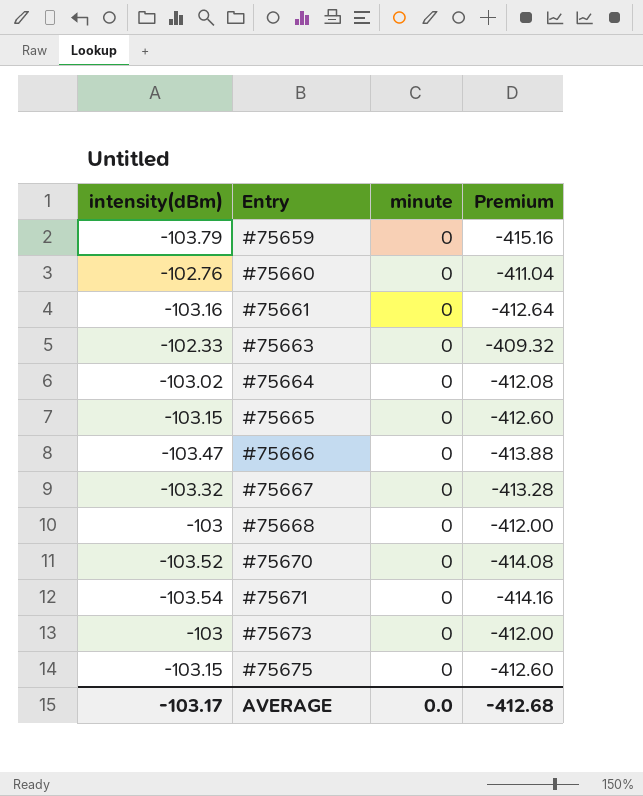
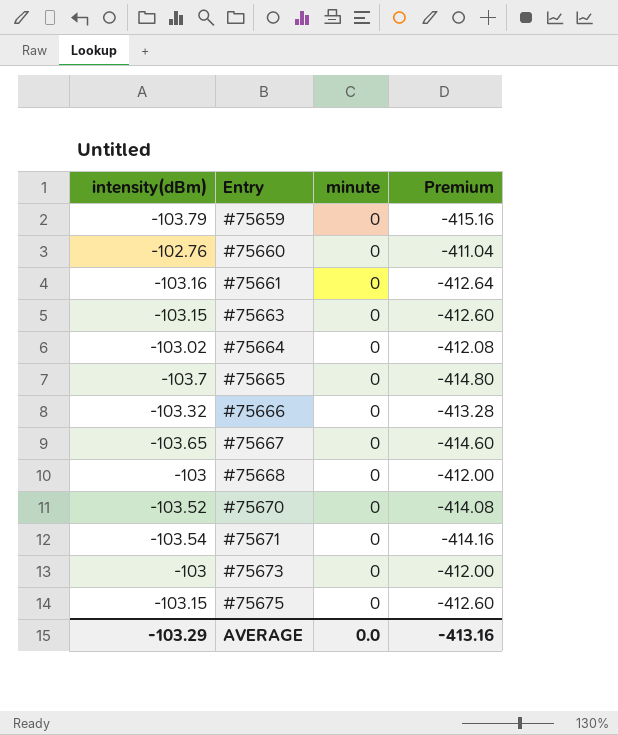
#75663 | intensity(dBm): -102.33 -> -103.15
#75663 | Premium: -409.32 -> -412.60
#75665 | intensity(dBm): -103.15 -> -103.7
#75665 | Premium: -412.60 -> -414.80
#75666 | intensity(dBm): -103.47 -> -103.32
#75666 | Premium: -413.88 -> -413.28
#75667 | intensity(dBm): -103.32 -> -103.65
#75667 | Premium: -413.28 -> -414.60
AVERAGE | intensity(dBm): -103.17 -> -103.29
AVERAGE | Premium: -412.68 -> -413.16

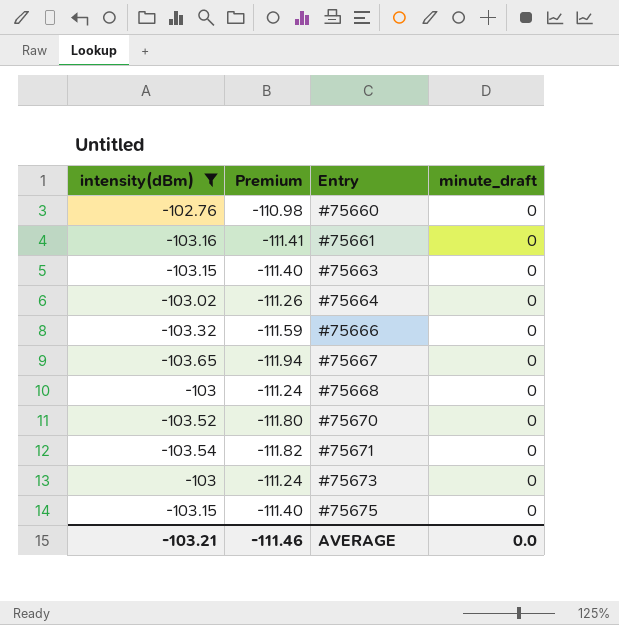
filter: none -> intensity(dBm) >= -103.65
column Premium | formula: [intensity(dBm)] * 4 -> [intensity(dBm)] * 1.08
column Premium | position: 4 -> 2
column name: minute -> minute_draft
AVERAGE | intensity(dBm): -103.29 -> -103.21
AVERAGE | Premium: -413.16 -> -111.46

